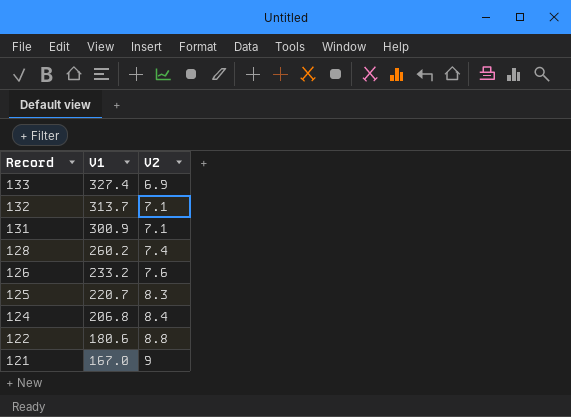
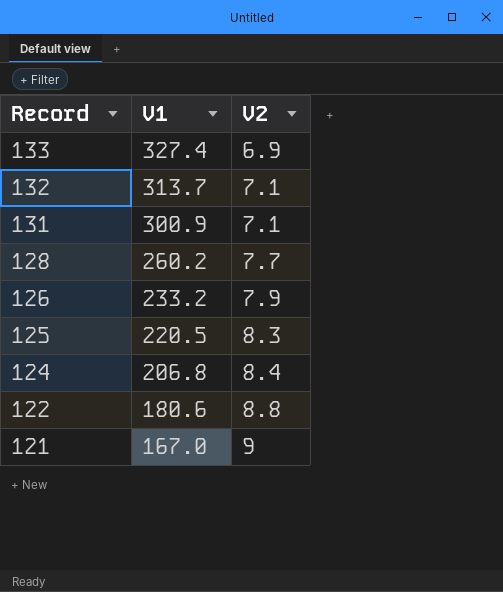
128 | V2: 7.4 -> 7.7
126 | V2: 7.6 -> 7.9
125 | V1: 220.7 -> 220.5

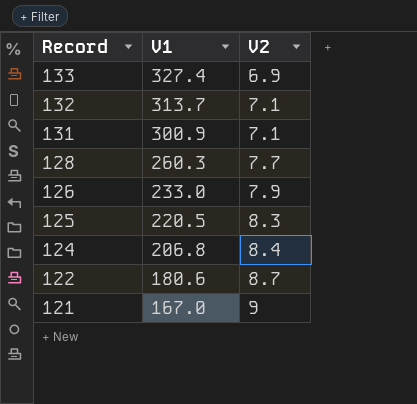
128 | V1: 260.2 -> 260.3
126 | V1: 233.2 -> 233.0
122 | V2: 8.8 -> 8.7

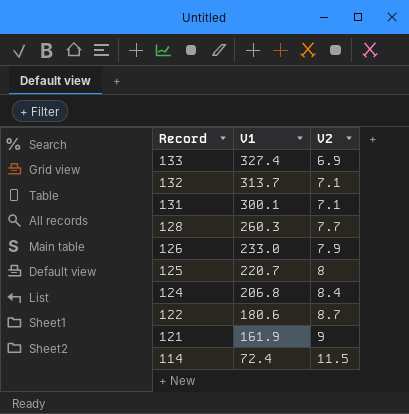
131 | V1: 300.9 -> 300.1
125 | V1: 220.5 -> 220.7
125 | V2: 8.3 -> 8
121 | V1: 167.0 -> 161.9
row 114: none -> 72.4 | 11.5

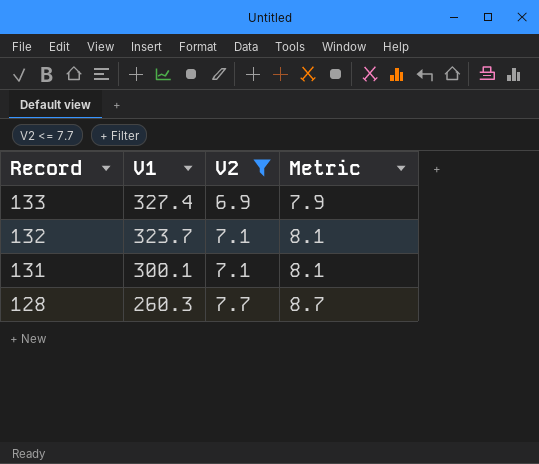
filter: none -> V2 <= 7.7
column Metric | formula: none -> [V2] + 1
132 | V1: 313.7 -> 323.7

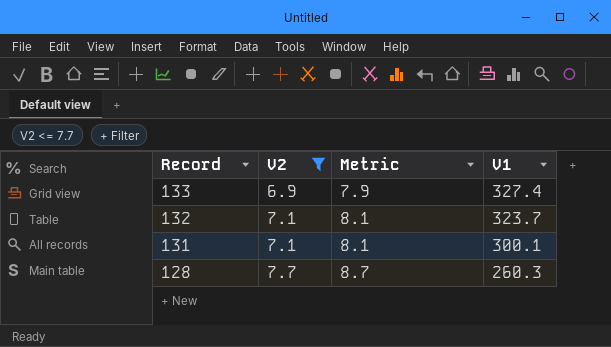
column V1 | position: 2 -> 4

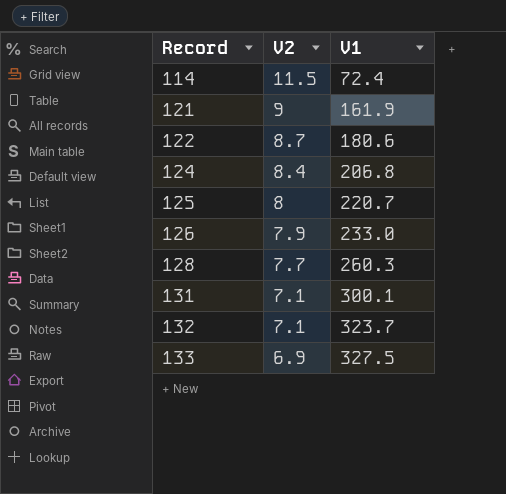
filter: V2 <= 7.7 -> none
row order: Record descending -> Record ascending
column Metric | formula: [V2] + 1 -> none
133 | V1: 327.4 -> 327.5

